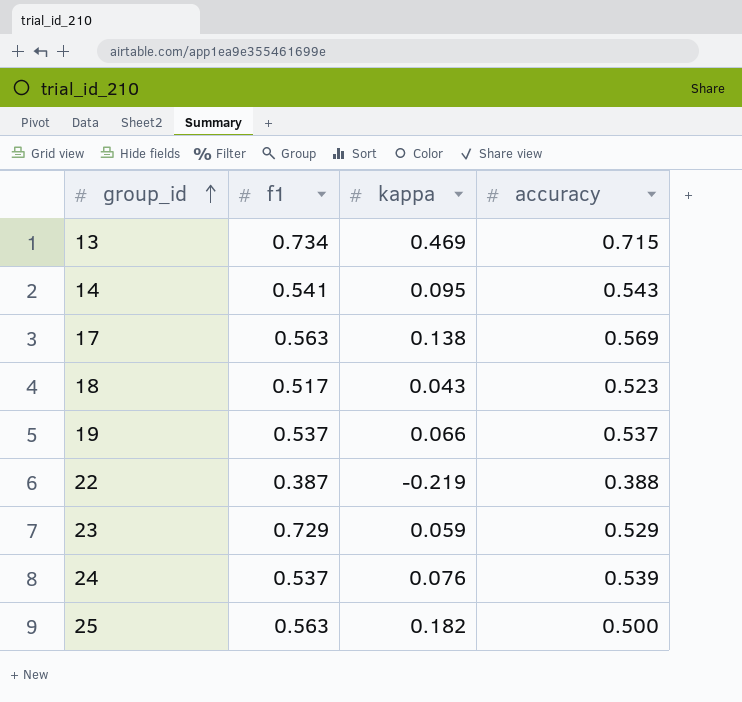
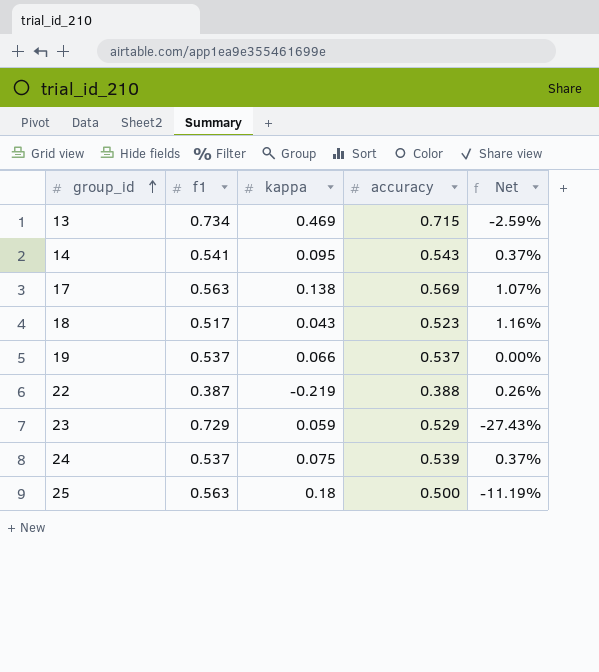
column Net | formula: none -> ([accuracy] - [f1]) / [f1]
24 | kappa: 0.076 -> 0.075
25 | kappa: 0.182 -> 0.18

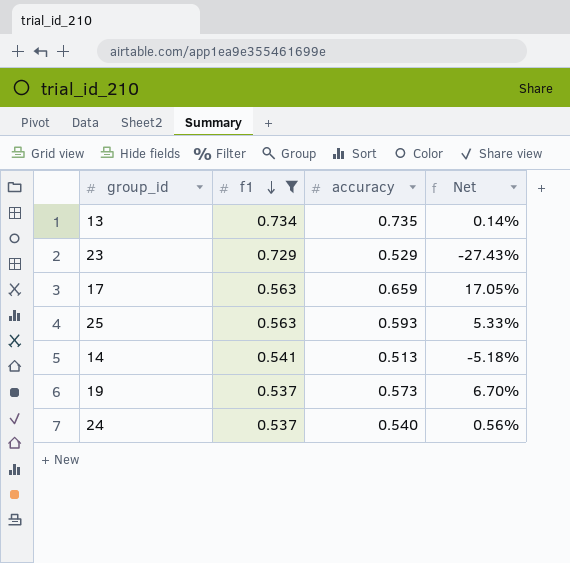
filter: none -> f1 >= 0.537
row order: group_id ascending -> f1 descending
column kappa | position: 3 -> none
13 | accuracy: 0.715 -> 0.735
13 | Net: -2.59% -> 0.14%
17 | accuracy: 0.569 -> 0.659
17 | Net: 1.07% -> 17.05%
25 | accuracy: 0.500 -> 0.593
25 | Net: -11.19% -> 5.33%
14 | accuracy: 0.543 -> 0.513
14 | Net: 0.37% -> -5.18%
19 | accuracy: 0.537 -> 0.573
19 | Net: 0.00% -> 6.70%
24 | accuracy: 0.539 -> 0.540
24 | Net: 0.37% -> 0.56%

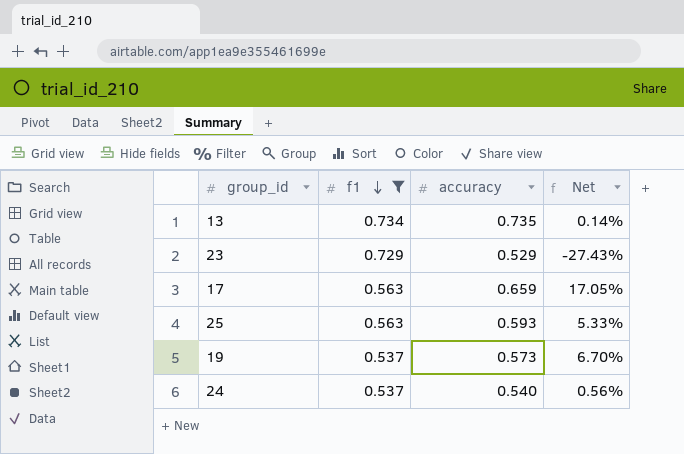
row 14: 0.541 | 0.513 | -5.18% -> none

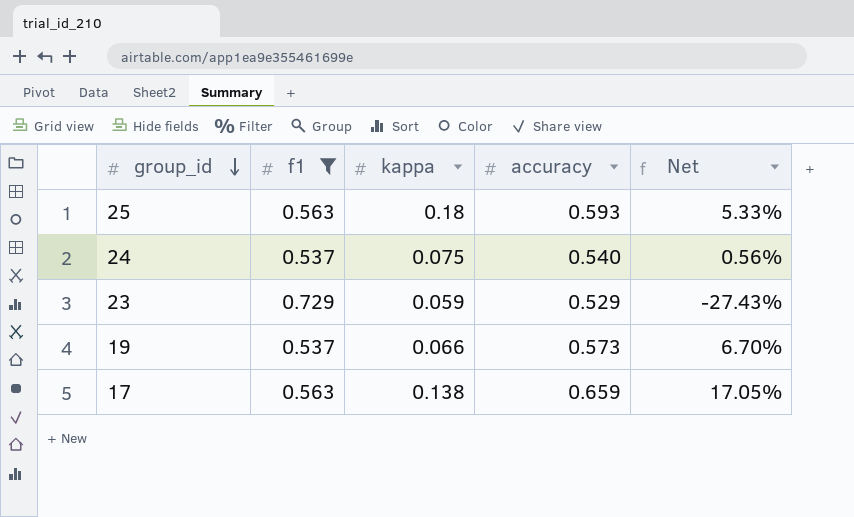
row order: f1 descending -> group_id descending
column kappa | position: none -> 3
row 13: 0.734 | 0.735 | 0.14% -> none

